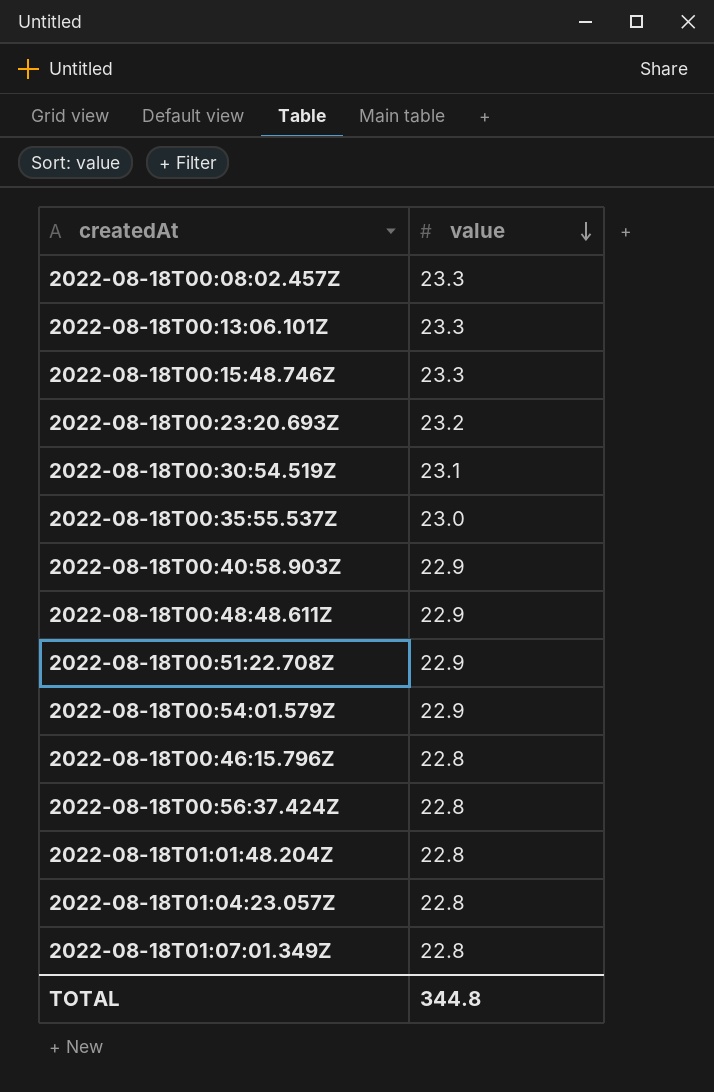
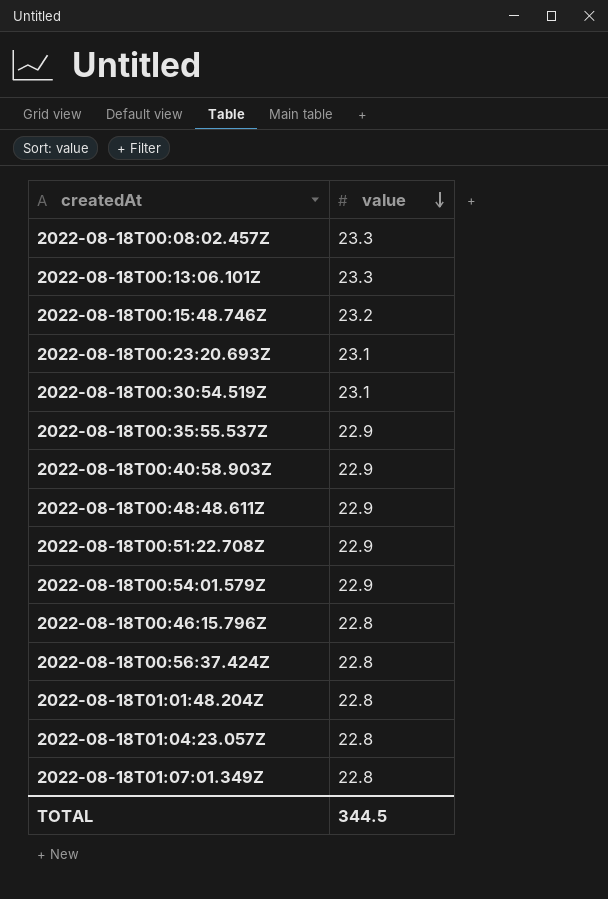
2022-08-18T00:15:48.746Z | value: 23.3 -> 23.2
2022-08-18T00:23:20.693Z | value: 23.2 -> 23.1
2022-08-18T00:35:55.537Z | value: 23.0 -> 22.9
TOTAL | value: 344.8 -> 344.5

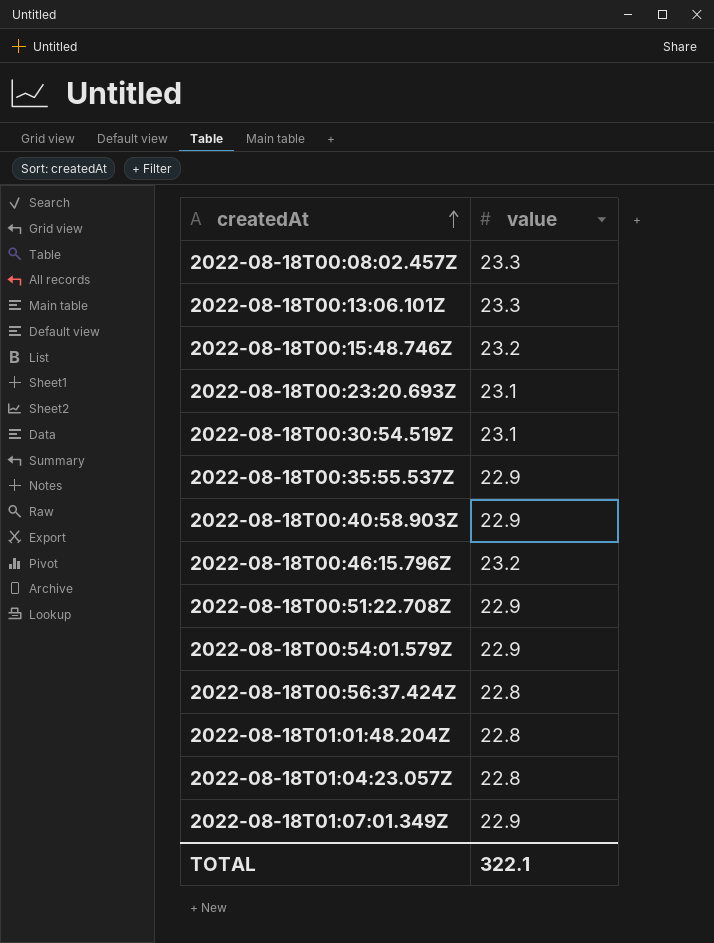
row order: value descending -> createdAt ascending
row 2022-08-18T00:48:48.611Z: 22.9 -> none
2022-08-18T00:46:15.796Z | value: 22.8 -> 23.2
2022-08-18T01:07:01.349Z | value: 22.8 -> 22.9
TOTAL | value: 344.5 -> 322.1

